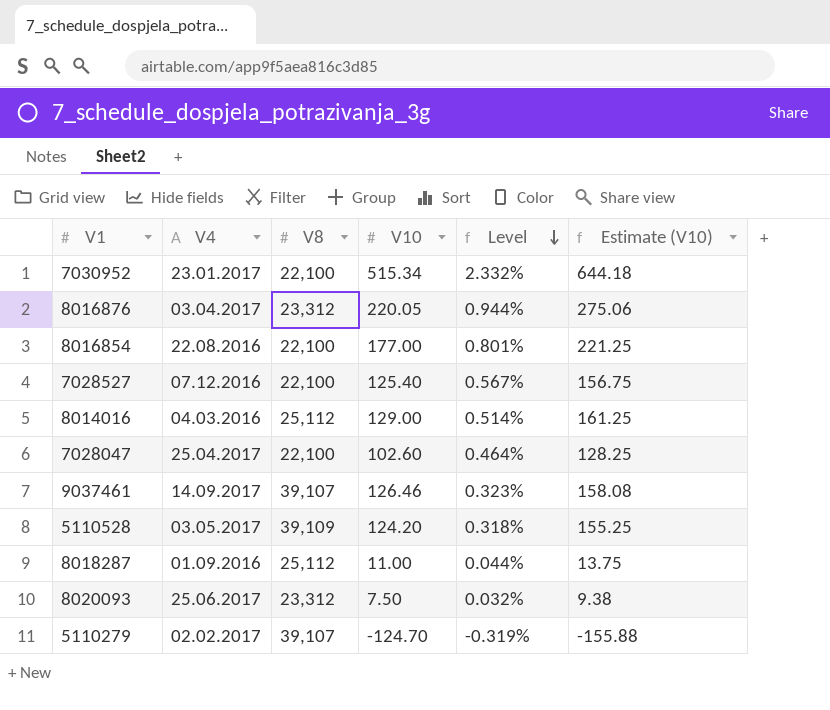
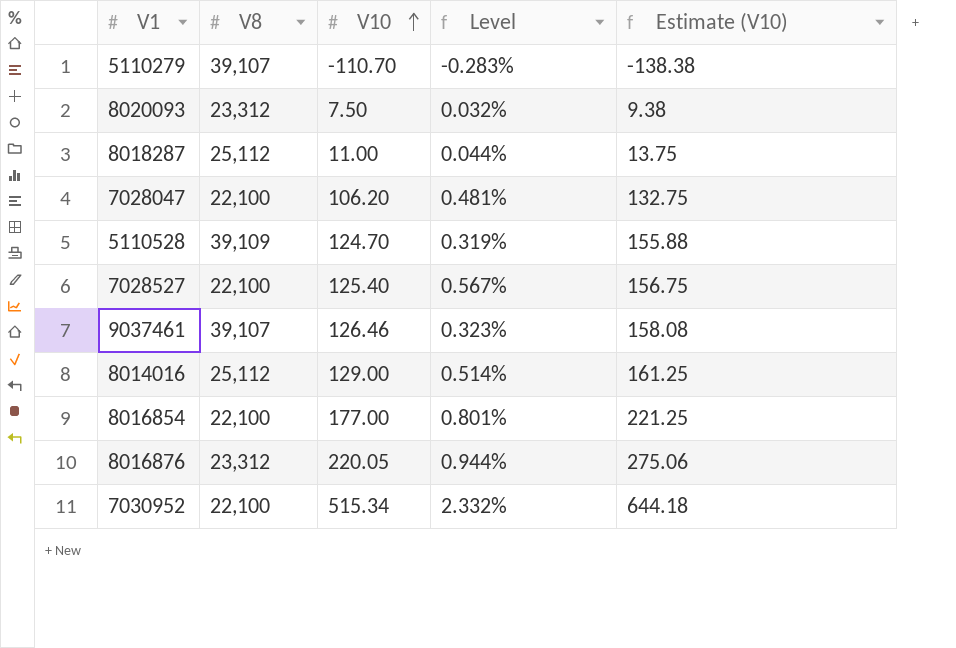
row order: Level descending -> V10 ascending
column V4 | position: 2 -> none
5110279 | V10: -124.70 -> -110.70
5110279 | Level: -0.319% -> -0.283%
5110279 | Estimate (V10): -155.88 -> -138.38
7028047 | V10: 102.60 -> 106.20
7028047 | Level: 0.464% -> 0.481%
7028047 | Estimate (V10): 128.25 -> 132.75
5110528 | V10: 124.20 -> 124.70
5110528 | Level: 0.318% -> 0.319%
5110528 | Estimate (V10): 155.25 -> 155.88

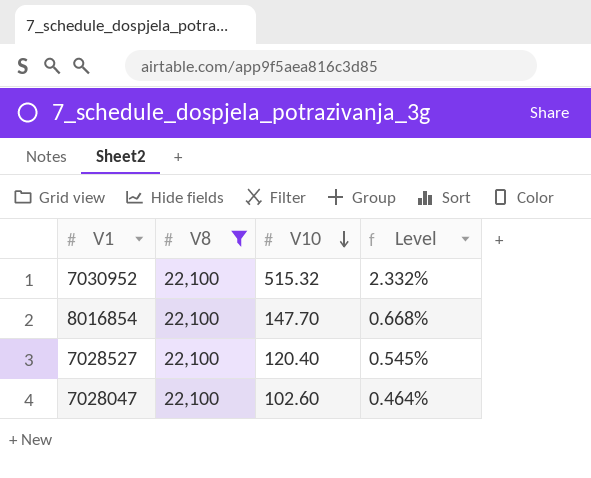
filter: none -> V8 = 22,100
row order: V10 ascending -> V10 descending
column Estimate (V10) | formula: [V10] * 1.25 -> none
7030952 | V10: 515.34 -> 515.32
8016854 | V10: 177.00 -> 147.70
8016854 | Level: 0.801% -> 0.668%
7028527 | V10: 125.40 -> 120.40
7028527 | Level: 0.567% -> 0.545%
7028047 | V10: 106.20 -> 102.60
7028047 | Level: 0.481% -> 0.464%

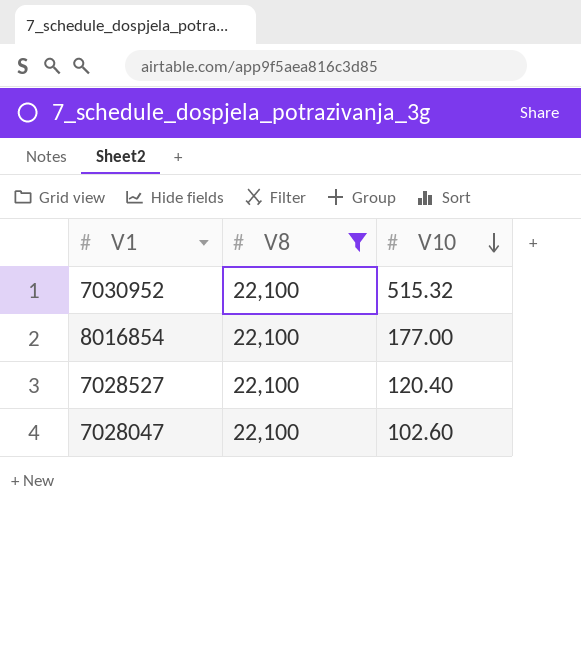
column Level | formula: [V10] / [V8] -> none
8016854 | V10: 147.70 -> 177.00

